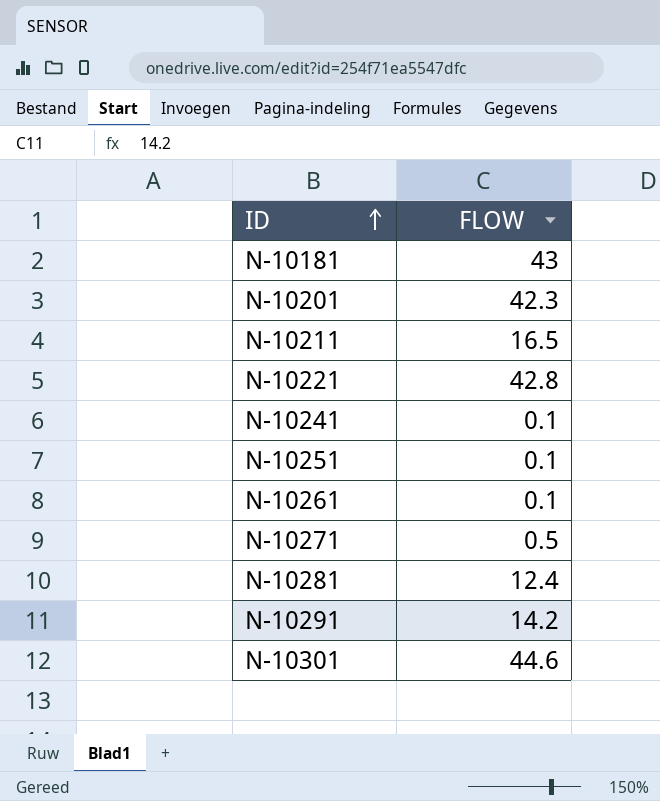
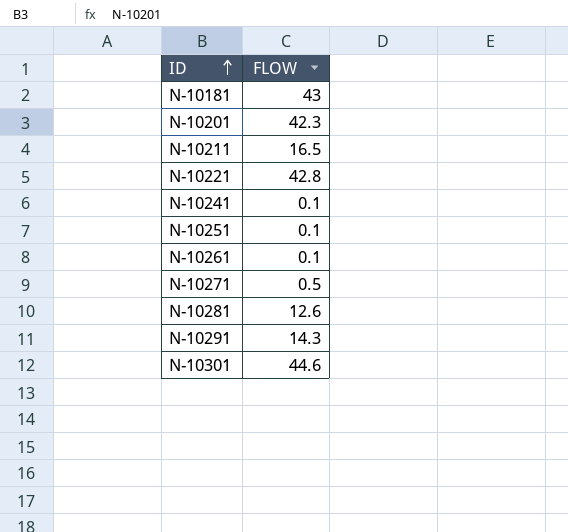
N-10281 | FLOW: 12.4 -> 12.6
N-10291 | FLOW: 14.2 -> 14.3

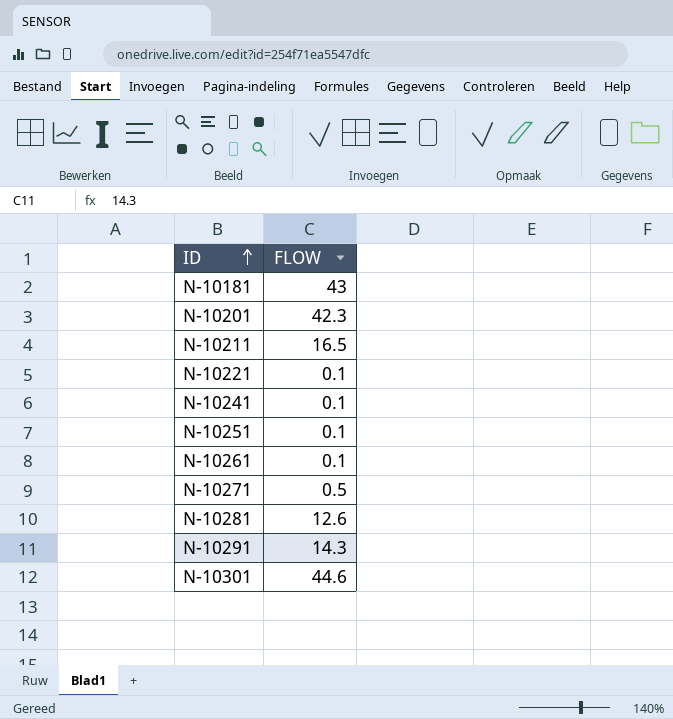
N-10221 | FLOW: 42.8 -> 0.1

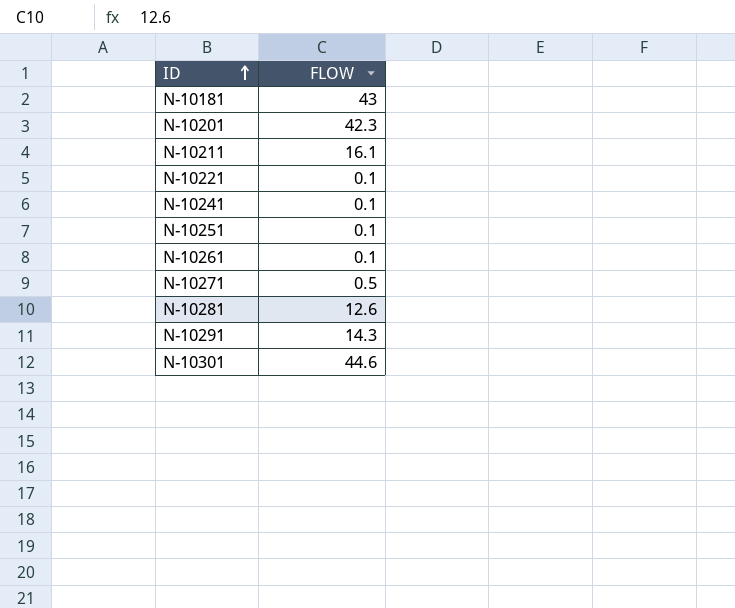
N-10211 | FLOW: 16.5 -> 16.1

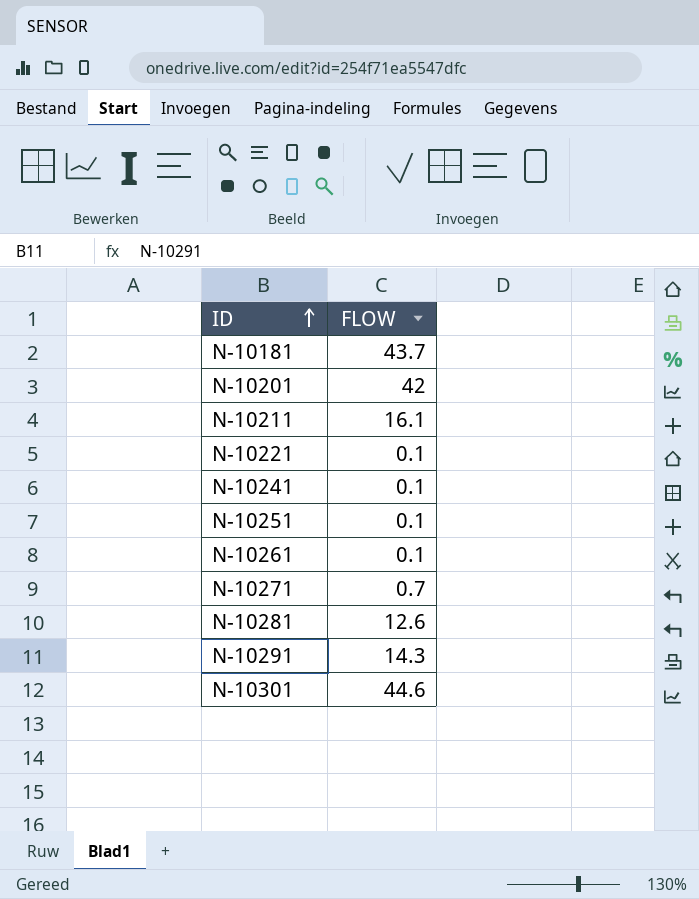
N-10181 | FLOW: 43 -> 43.7
N-10201 | FLOW: 42.3 -> 42
N-10271 | FLOW: 0.5 -> 0.7

